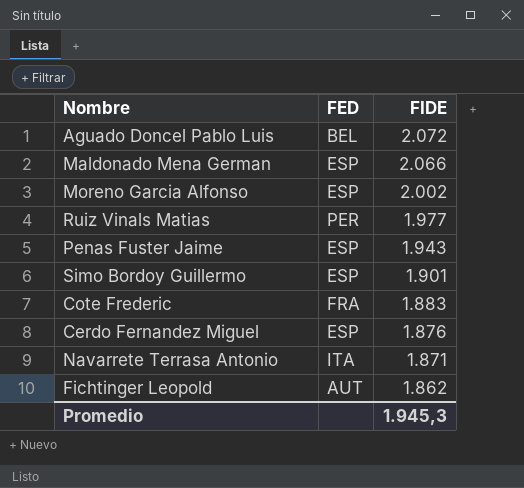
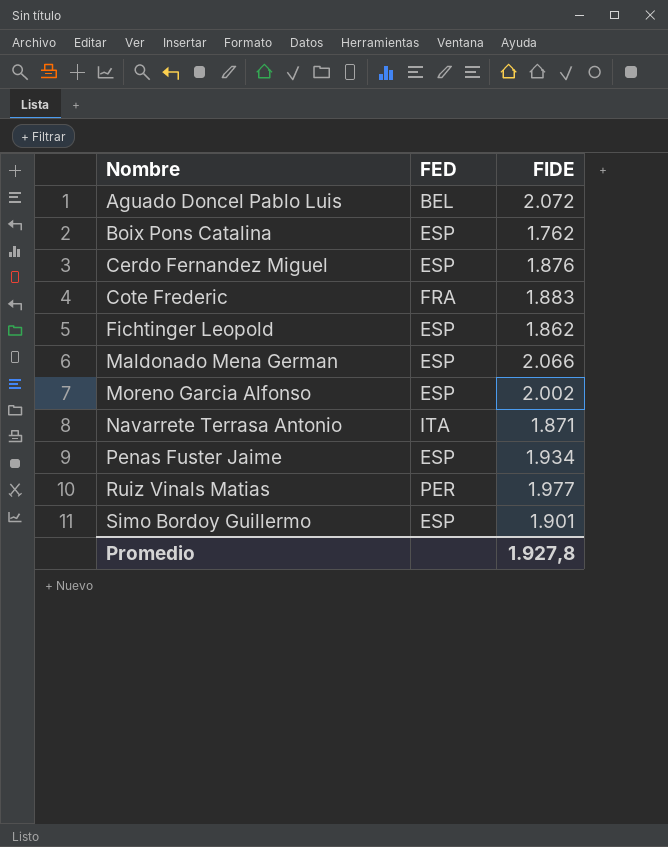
row order: FIDE descending -> Nombre ascending
row Boix Pons Catalina: none -> ESP | 1.762
Fichtinger Leopold | FED: AUT -> ESP
Penas Fuster Jaime | FIDE: 1.943 -> 1.934
Promedio | FIDE: 1.945,3 -> 1.927,8

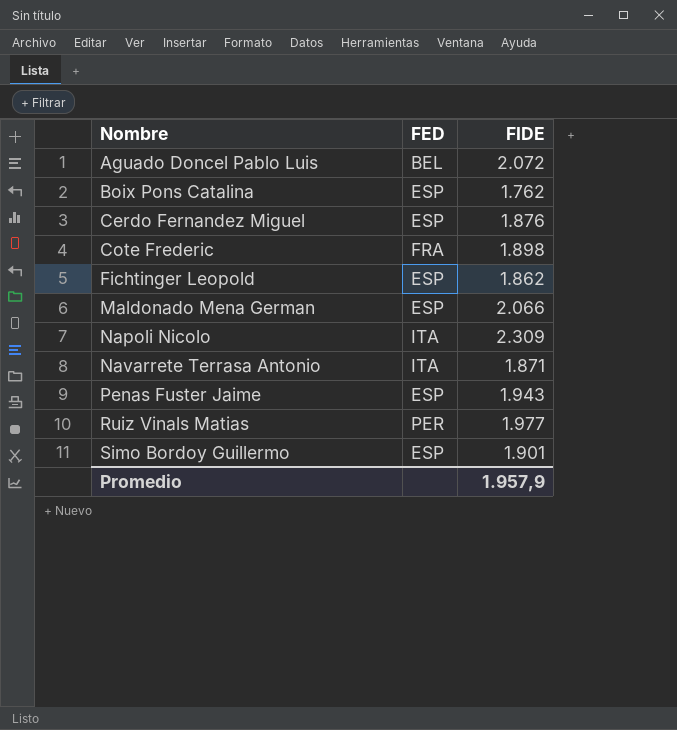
row Moreno Garcia Alfonso: ESP | 2.002 -> none
Cote Frederic | FIDE: 1.883 -> 1.898
row Napoli Nicolo: none -> ITA | 2.309
Penas Fuster Jaime | FIDE: 1.934 -> 1.943
Promedio | FIDE: 1.927,8 -> 1.957,9

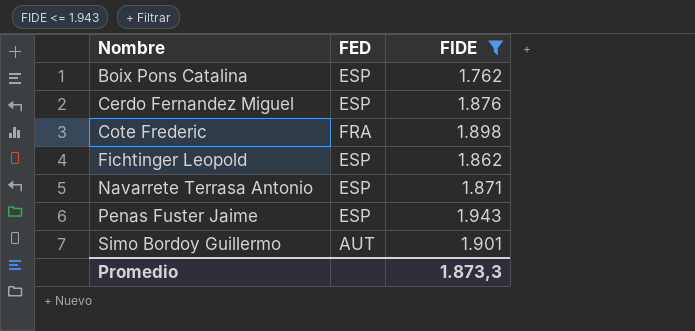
filter: none -> FIDE <= 1.943
Navarrete Terrasa Antonio | FED: ITA -> ESP
Simo Bordoy Guillermo | FED: ESP -> AUT
Promedio | FIDE: 1.957,9 -> 1.873,3

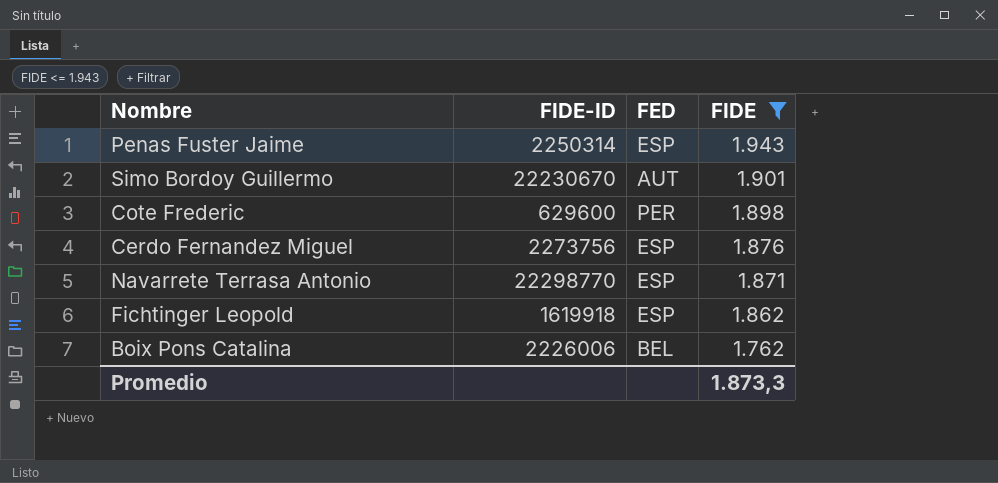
row order: Nombre ascending -> FIDE descending
column FIDE-ID | position: none -> 2
Cote Frederic | FED: FRA -> PER
Boix Pons Catalina | FED: ESP -> BEL

